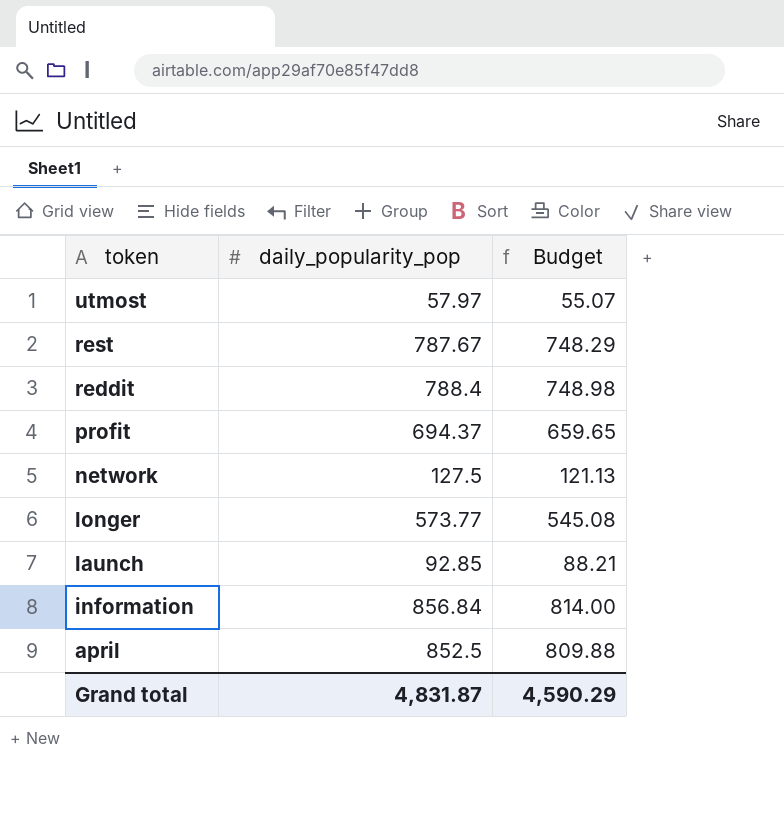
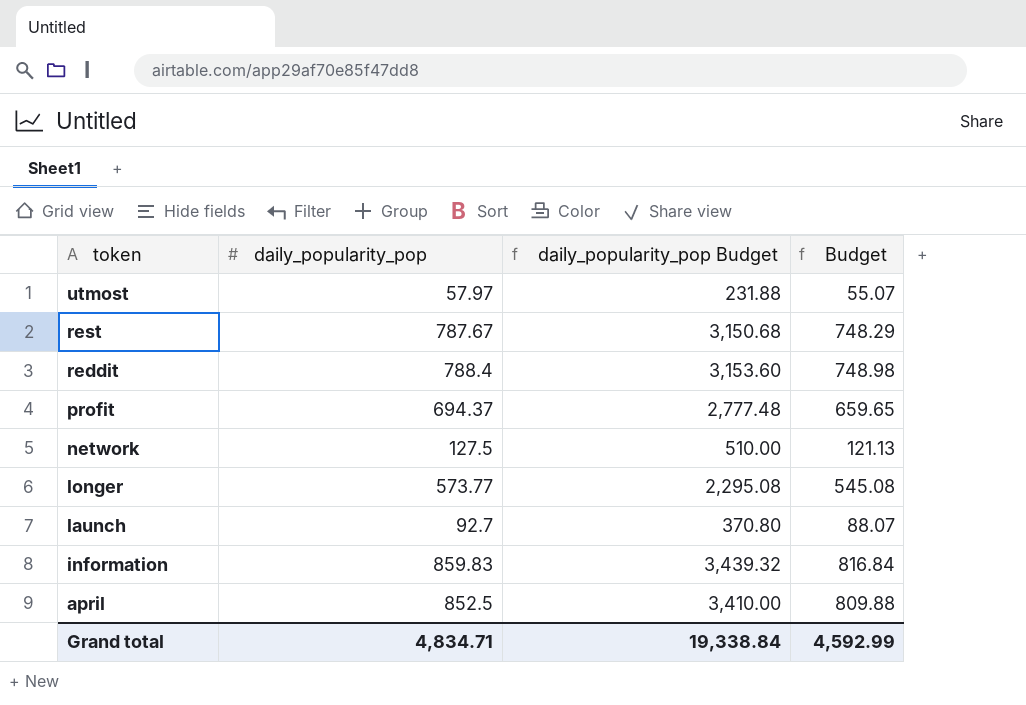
column daily_popularity_pop Budget | formula: none -> [daily_popularity_pop] * 4
launch | daily_popularity_pop: 92.85 -> 92.7
launch | Budget: 88.21 -> 88.07
information | daily_popularity_pop: 856.84 -> 859.83
information | Budget: 814.00 -> 816.84
Grand total | daily_popularity_pop: 4,831.87 -> 4,834.71
Grand total | Budget: 4,590.29 -> 4,592.99

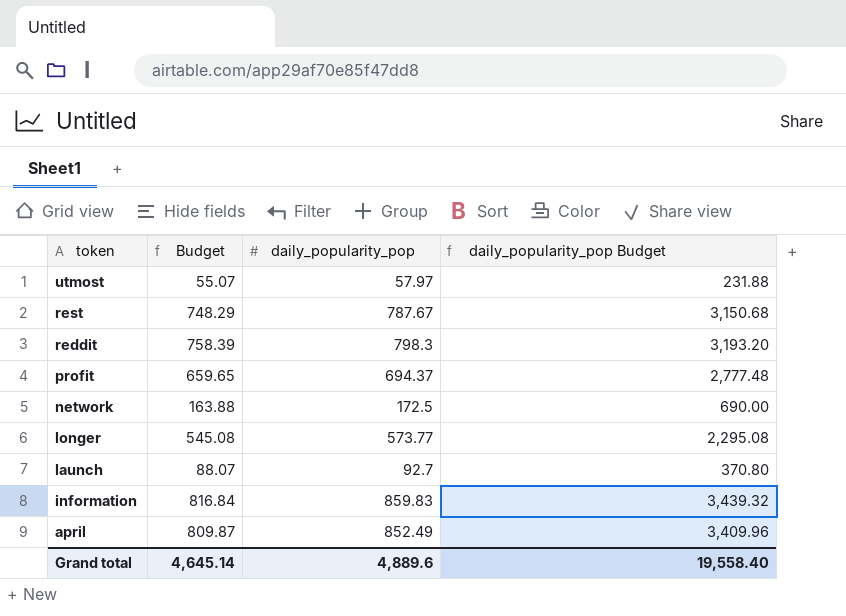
column Budget | position: 4 -> 2
reddit | Budget: 748.98 -> 758.39
reddit | daily_popularity_pop: 788.4 -> 798.3
reddit | daily_popularity_pop Budget: 3,153.60 -> 3,193.20
network | Budget: 121.13 -> 163.88
network | daily_popularity_pop: 127.5 -> 172.5
network | daily_popularity_pop Budget: 510.00 -> 690.00
april | Budget: 809.88 -> 809.87
april | daily_popularity_pop: 852.5 -> 852.49
april | daily_popularity_pop Budget: 3,410.00 -> 3,409.96
Grand total | Budget: 4,592.99 -> 4,645.14
Grand total | daily_popularity_pop: 4,834.71 -> 4,889.6
Grand total | daily_popularity_pop Budget: 19,338.84 -> 19,558.40

